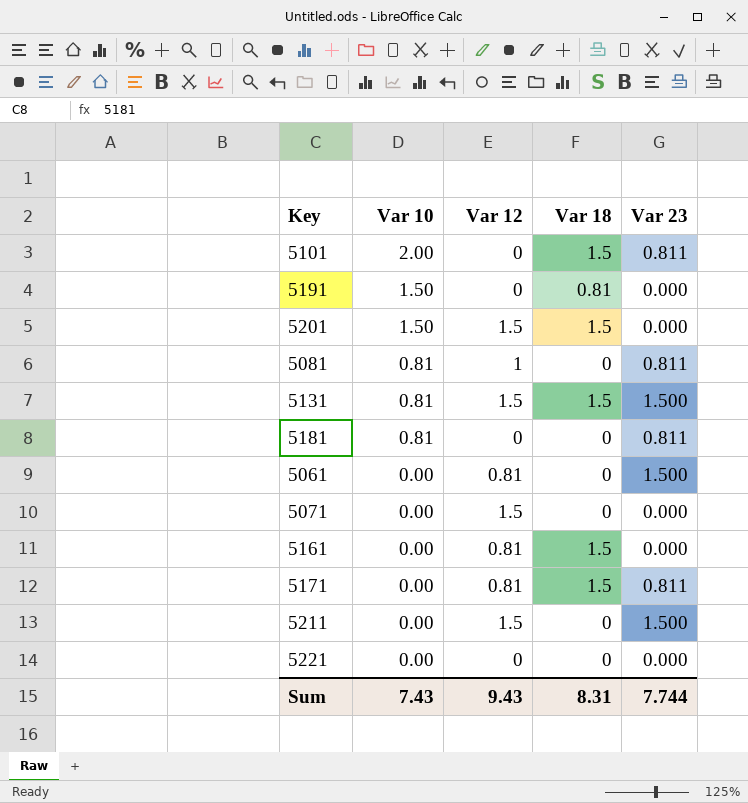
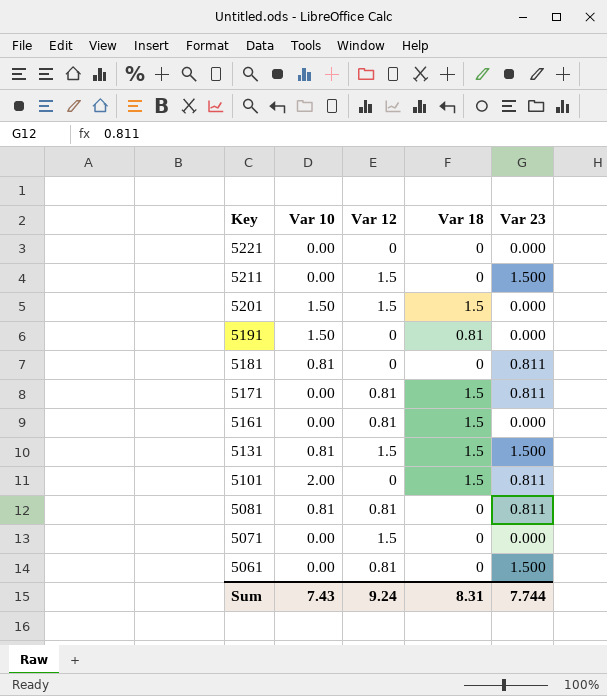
row order: Var 10 descending -> Key descending
5081 | Var 12: 1 -> 0.81
Sum | Var 12: 9.43 -> 9.24

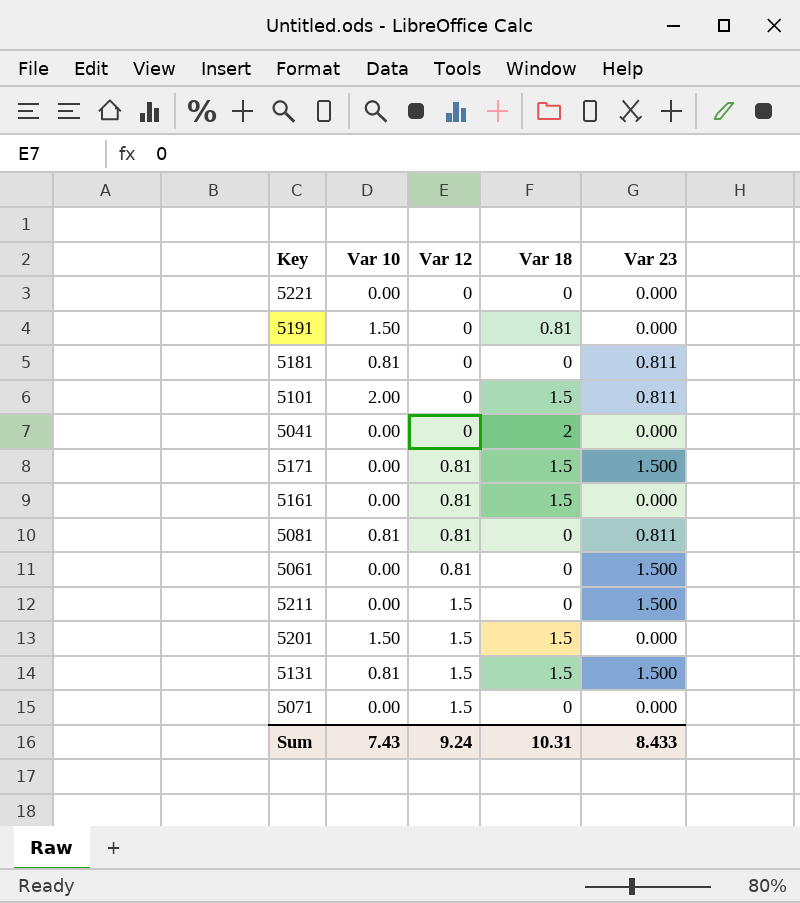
row order: Key descending -> Var 12 ascending
row 5041: none -> 0.00 | 0 | 2 | 0.000
5171 | Var 23: 0.811 -> 1.500
Sum | Var 18: 8.31 -> 10.31
Sum | Var 23: 7.744 -> 8.433

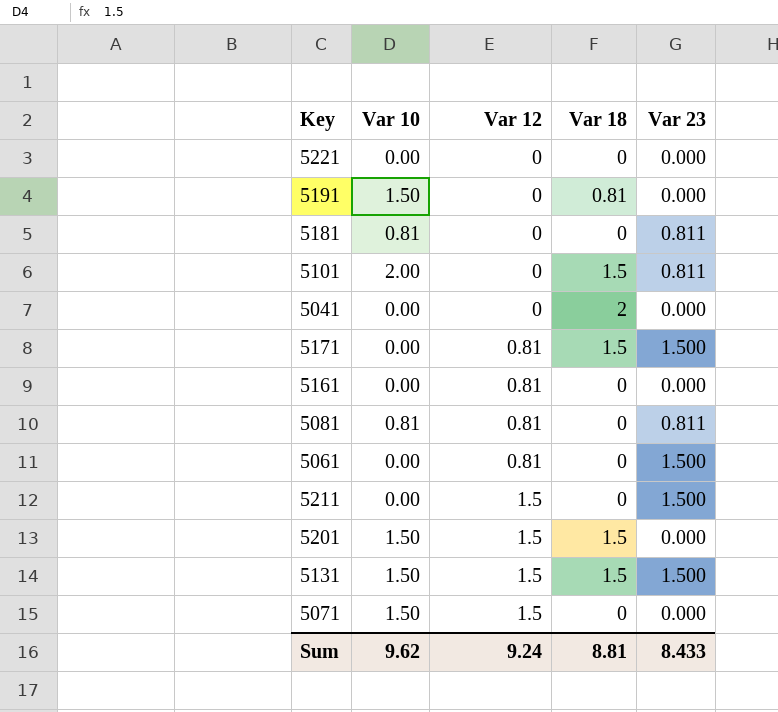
5161 | Var 18: 1.5 -> 0
5131 | Var 10: 0.81 -> 1.50
5071 | Var 10: 0.00 -> 1.50
Sum | Var 10: 7.43 -> 9.62
Sum | Var 18: 10.31 -> 8.81

